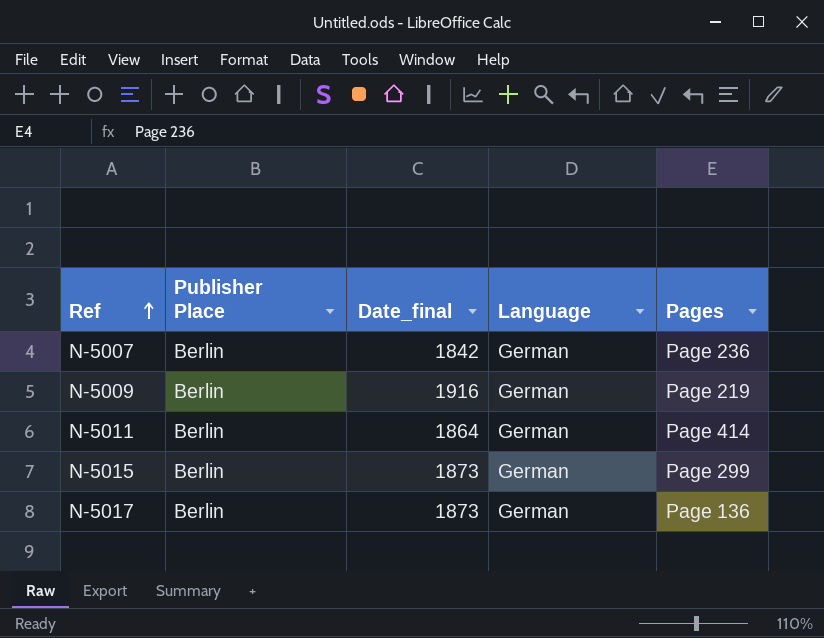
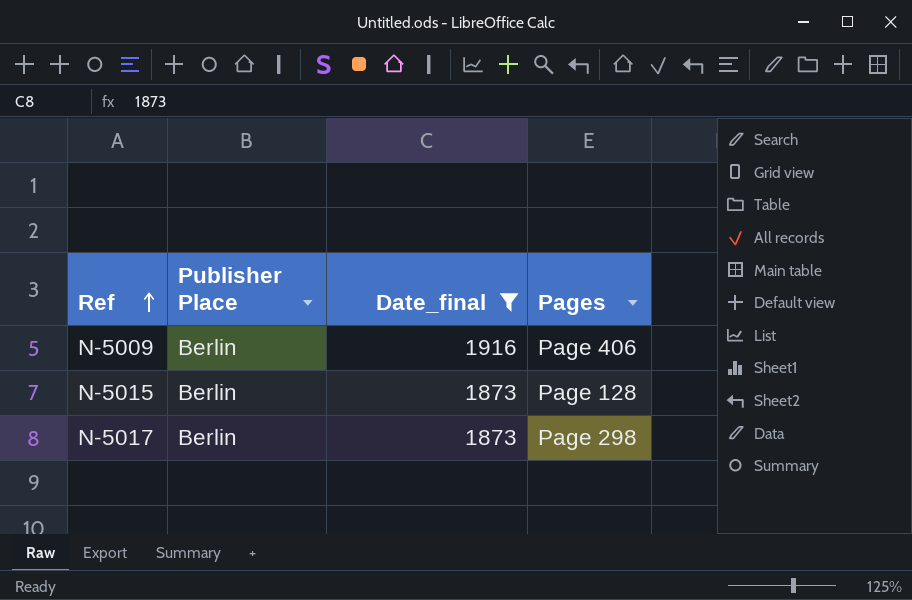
filter: none -> Date_final >= 1873
column Language | position: 4 -> none
N-5009 | Pages: Page 219 -> Page 406
N-5015 | Pages: Page 299 -> Page 128
N-5017 | Pages: Page 136 -> Page 298

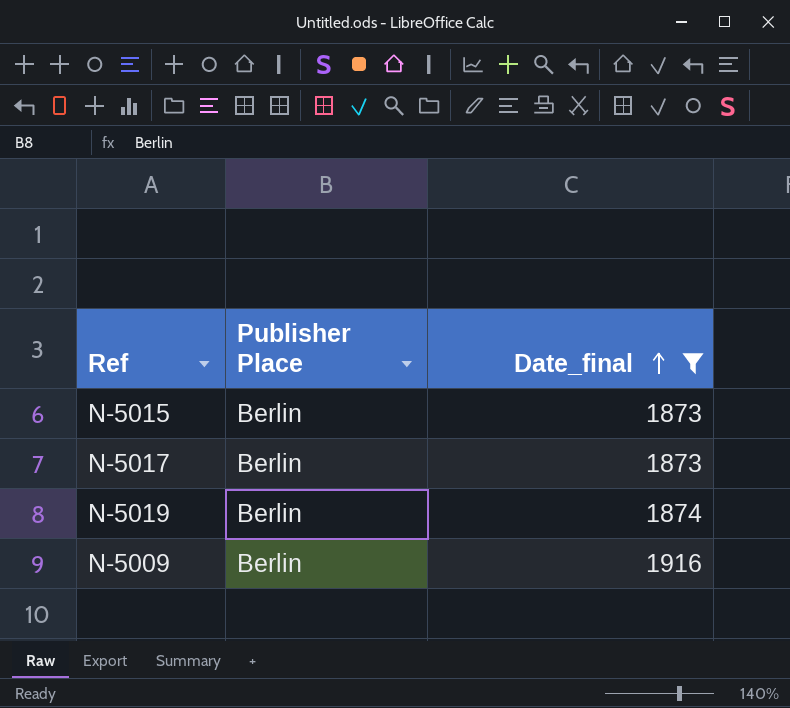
row order: Ref ascending -> Date_final ascending
column Pages | position: 4 -> none
row N-5019: none -> Berlin | 1874

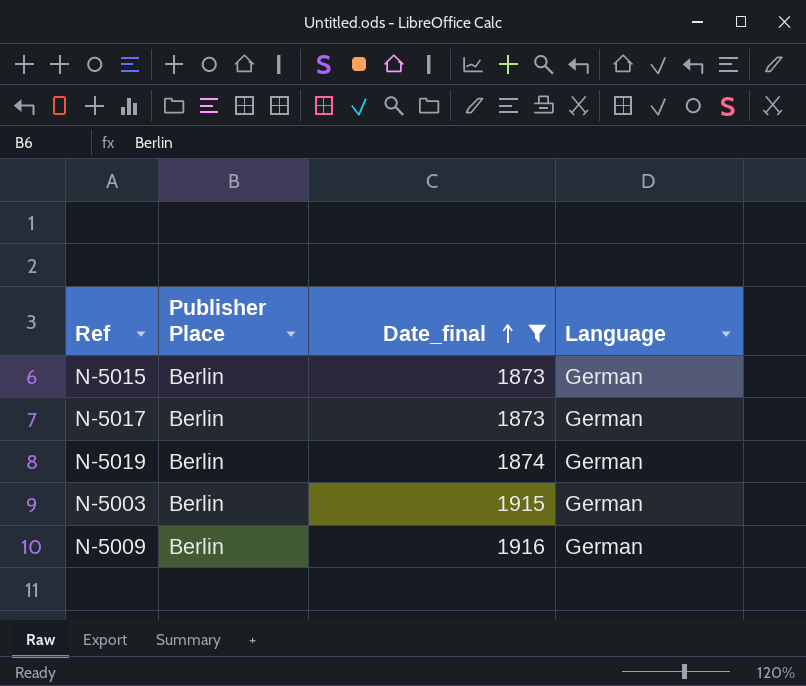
column Language | position: none -> 4
row N-5003: none -> Berlin | 1915 | German

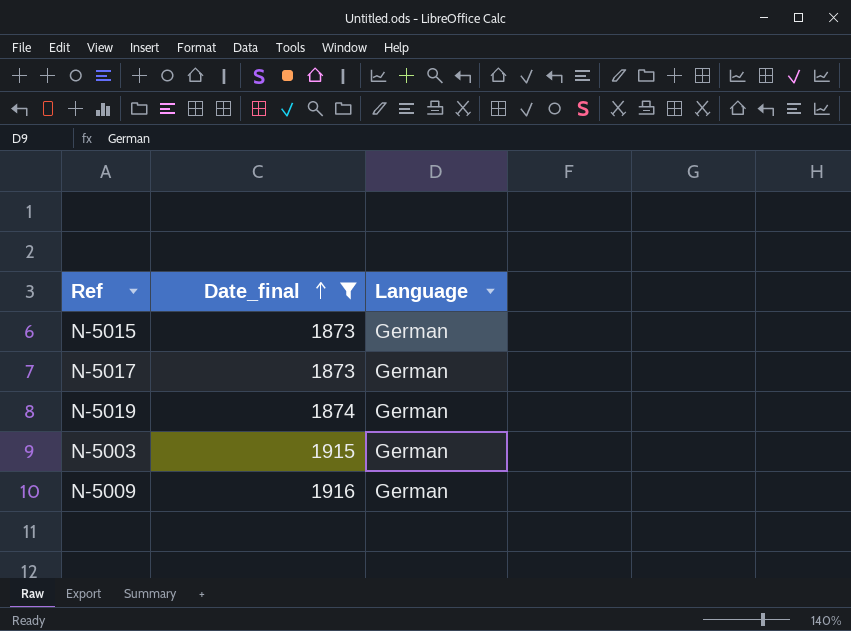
column Publisher Place | position: 2 -> none

